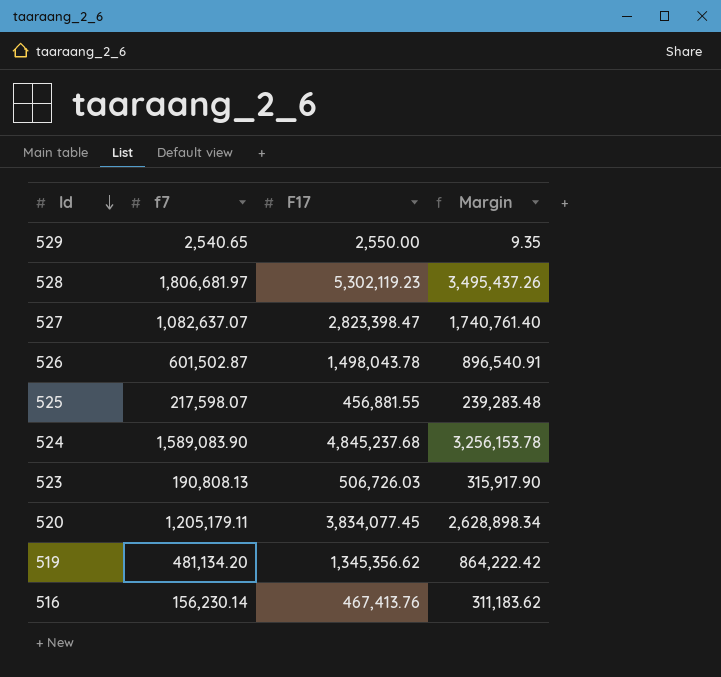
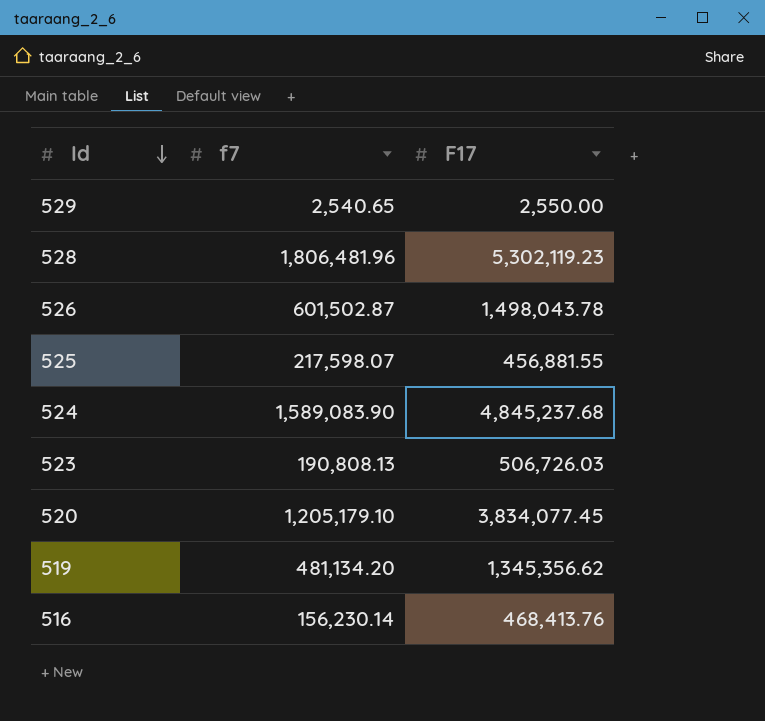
column Margin | formula: [F17] - [f7] -> none
row 527: 1,082,637.07 | 2,823,398.47 | 1,740,761.40 -> none
528 | f7: 1,806,681.97 -> 1,806,481.96
520 | f7: 1,205,179.11 -> 1,205,179.10
516 | F17: 467,413.76 -> 468,413.76

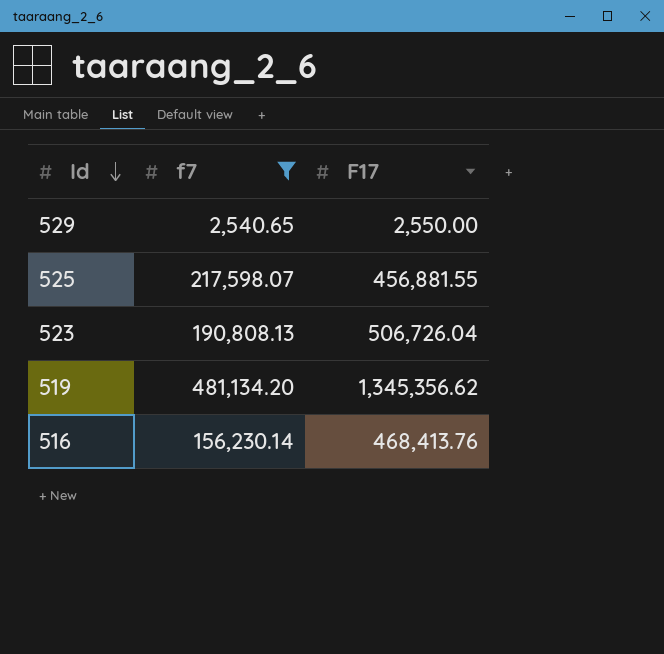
filter: none -> f7 <= 481,134.20
523 | F17: 506,726.03 -> 506,726.04

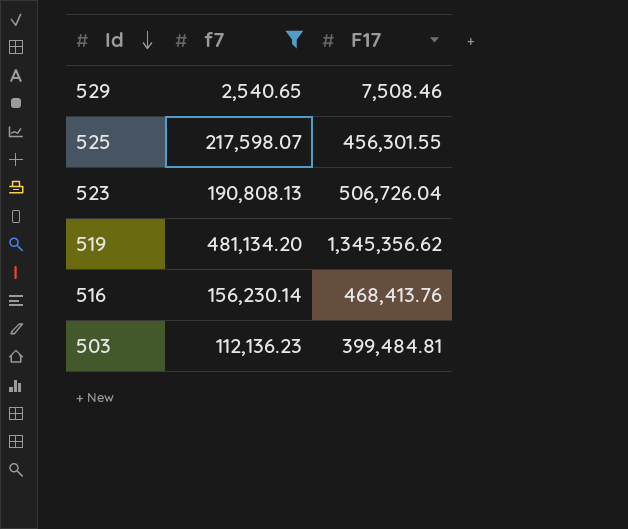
529 | F17: 2,550.00 -> 7,508.46
525 | F17: 456,881.55 -> 456,301.55
row 503: none -> 112,136.23 | 399,484.81

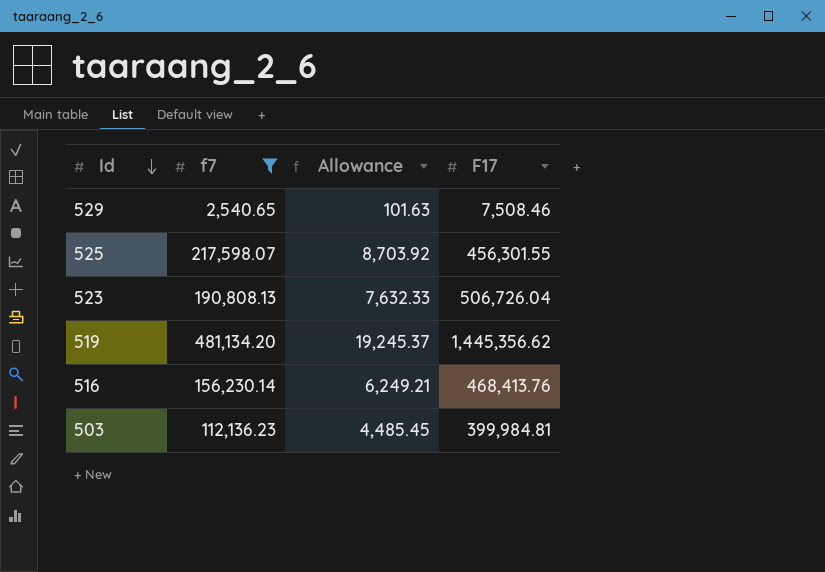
column Allowance | formula: none -> [f7] * 0.04
519 | F17: 1,345,356.62 -> 1,445,356.62
503 | F17: 399,484.81 -> 399,984.81

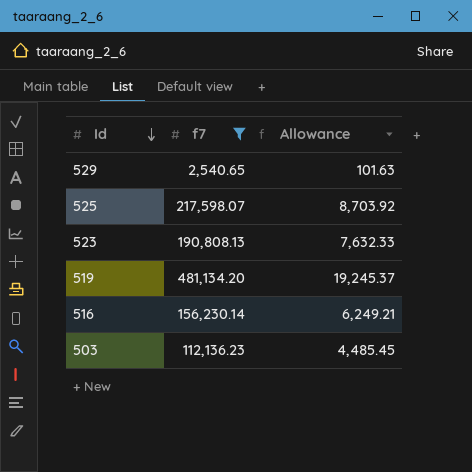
column F17 | position: 4 -> none

